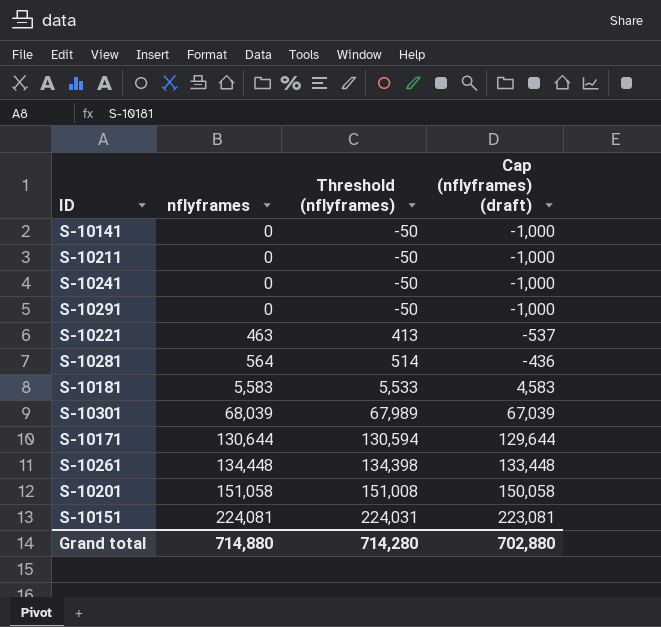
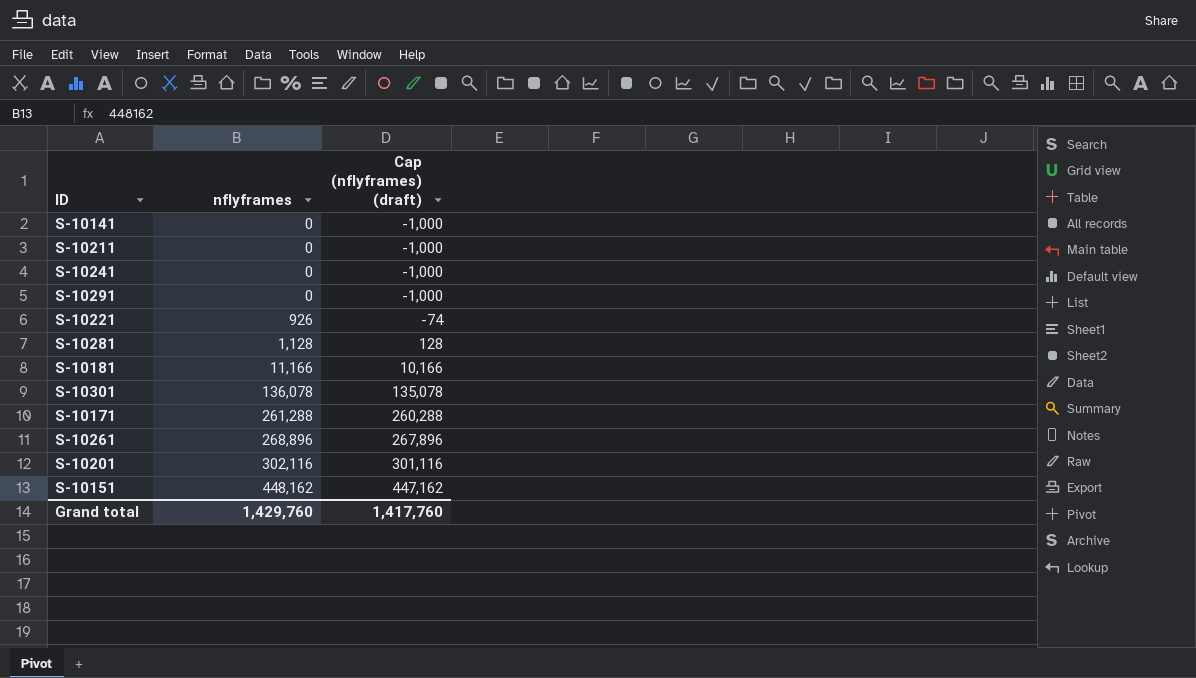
column Threshold (nflyframes) | formula: [nflyframes] - 50 -> none
S-10221 | nflyframes: 463 -> 926
S-10221 | Cap (nflyframes) (draft): -537 -> -74
S-10281 | nflyframes: 564 -> 1,128
S-10281 | Cap (nflyframes) (draft): -436 -> 128
S-10181 | nflyframes: 5,583 -> 11,166
S-10181 | Cap (nflyframes) (draft): 4,583 -> 10,166
S-10301 | nflyframes: 68,039 -> 136,078
S-10301 | Cap (nflyframes) (draft): 67,039 -> 135,078
S-10171 | nflyframes: 130,644 -> 261,288
S-10171 | Cap (nflyframes) (draft): 129,644 -> 260,288
S-10261 | nflyframes: 134,448 -> 268,896
S-10261 | Cap (nflyframes) (draft): 133,448 -> 267,896
S-10201 | nflyframes: 151,058 -> 302,116
S-10201 | Cap (nflyframes) (draft): 150,058 -> 301,116
S-10151 | nflyframes: 224,081 -> 448,162
S-10151 | Cap (nflyframes) (draft): 223,081 -> 447,162
Grand total | nflyframes: 714,880 -> 1,429,760
Grand total | Cap (nflyframes) (draft): 702,880 -> 1,417,760

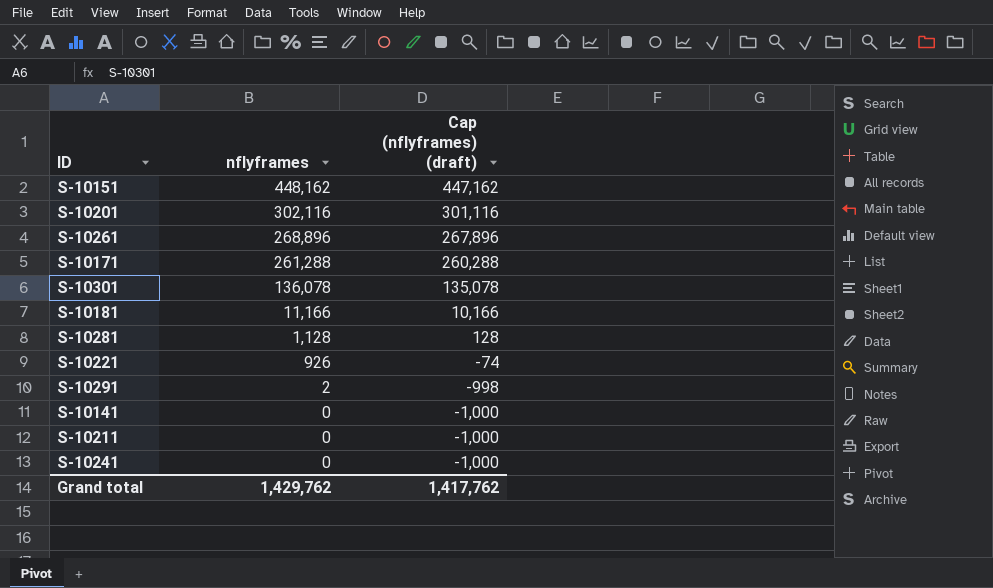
row order: nflyframes ascending -> nflyframes descending
S-10291 | nflyframes: 0 -> 2
S-10291 | Cap (nflyframes) (draft): -1,000 -> -998
Grand total | nflyframes: 1,429,760 -> 1,429,762
Grand total | Cap (nflyframes) (draft): 1,417,760 -> 1,417,762

